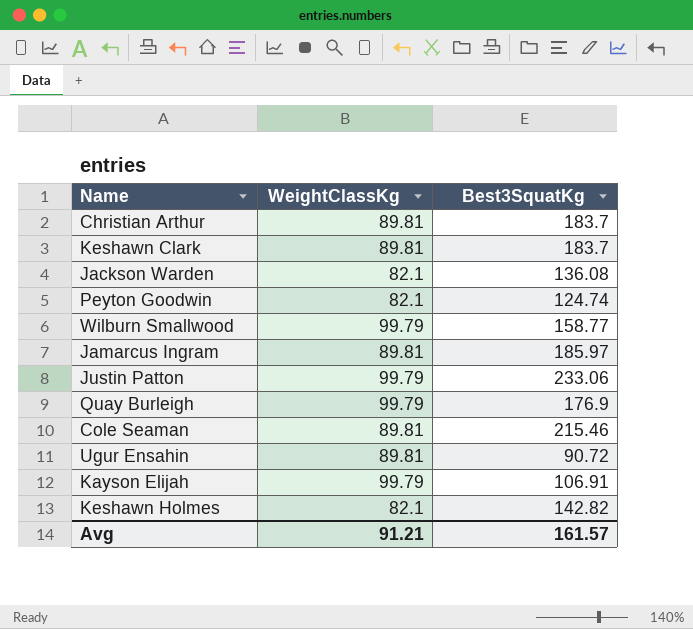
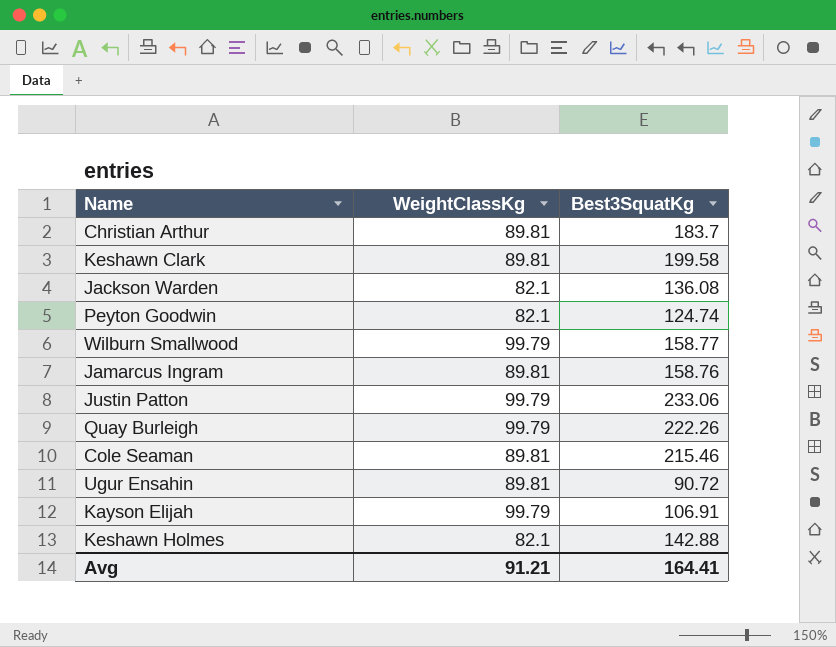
Keshawn Clark | Best3SquatKg: 183.7 -> 199.58
Jamarcus Ingram | Best3SquatKg: 185.97 -> 158.76
Quay Burleigh | Best3SquatKg: 176.9 -> 222.26
Keshawn Holmes | Best3SquatKg: 142.82 -> 142.88
Avg | Best3SquatKg: 161.57 -> 164.41

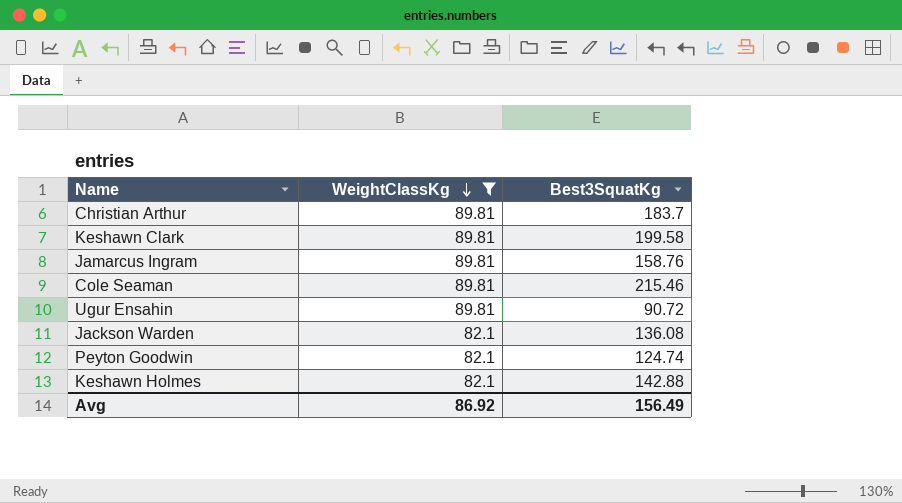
filter: none -> WeightClassKg != 99.79
row order: none -> WeightClassKg descending
Avg | WeightClassKg: 91.21 -> 86.92
Avg | Best3SquatKg: 164.41 -> 156.49

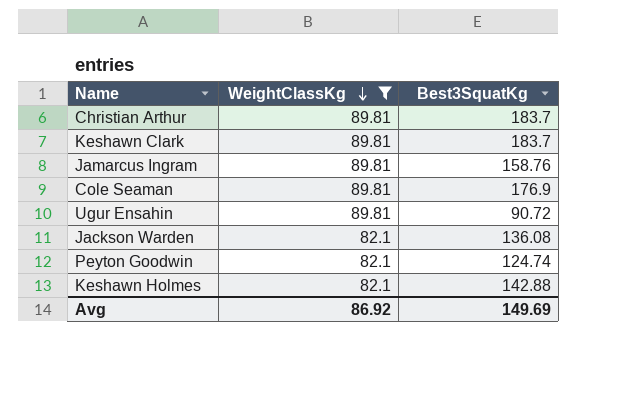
Keshawn Clark | Best3SquatKg: 199.58 -> 183.7
Cole Seaman | Best3SquatKg: 215.46 -> 176.9
Avg | Best3SquatKg: 156.49 -> 149.69

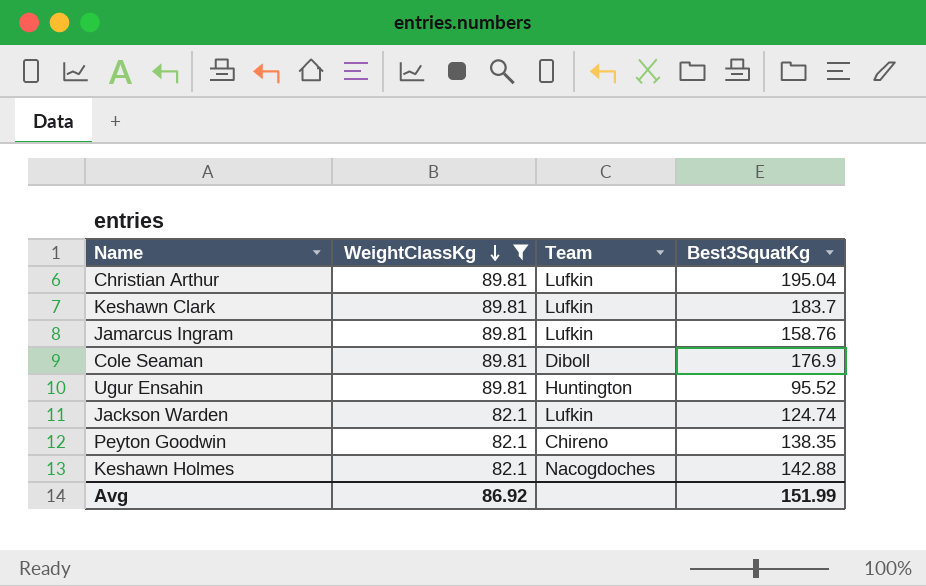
column Team | position: none -> 3
Christian Arthur | Best3SquatKg: 183.7 -> 195.04
Ugur Ensahin | Best3SquatKg: 90.72 -> 95.52
Jackson Warden | Best3SquatKg: 136.08 -> 124.74
Peyton Goodwin | Best3SquatKg: 124.74 -> 138.35
Avg | Best3SquatKg: 149.69 -> 151.99

